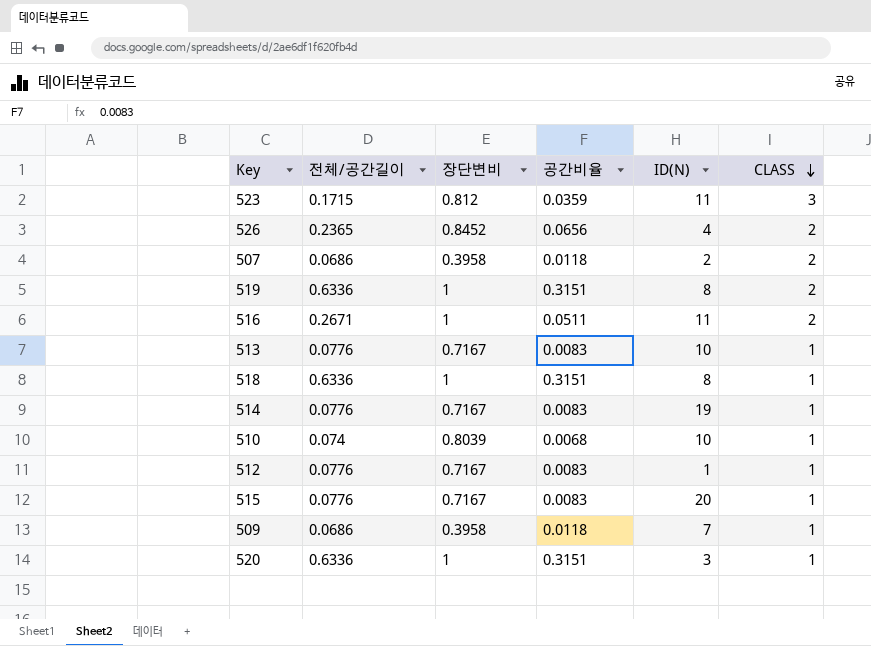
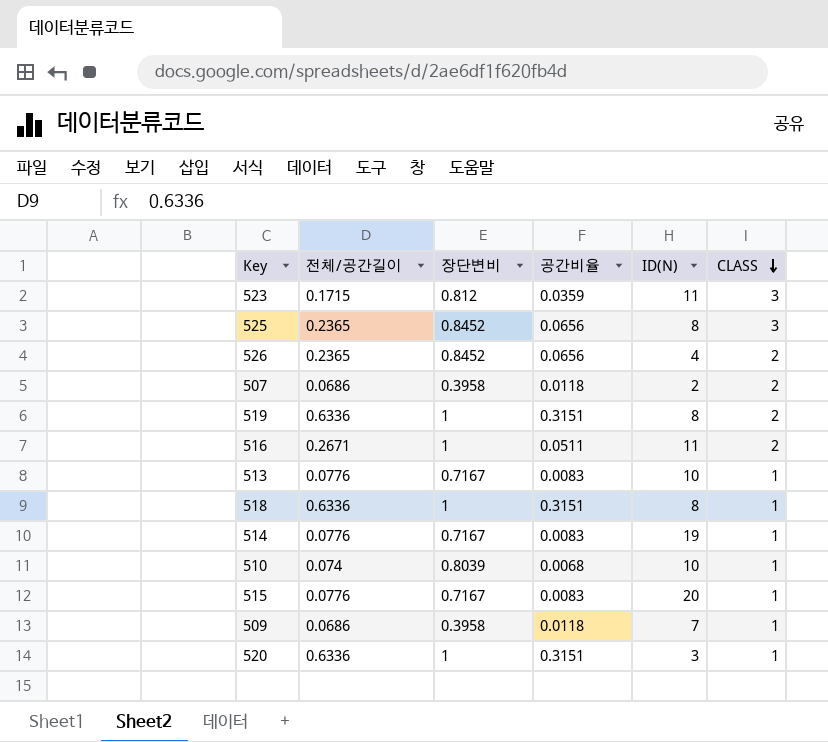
row 512: 0.0776 | 0.7167 | 0.0083 | 1 | 1 -> none
row 525: none -> 0.2365 | 0.8452 | 0.0656 | 8 | 3

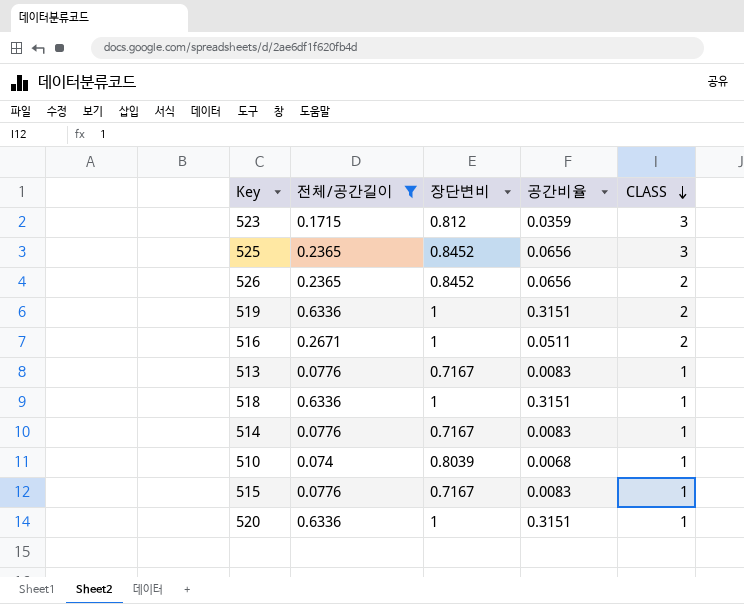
filter: none -> 전체/공간길이 != 0.0686
column ID(N) | position: 5 -> none

